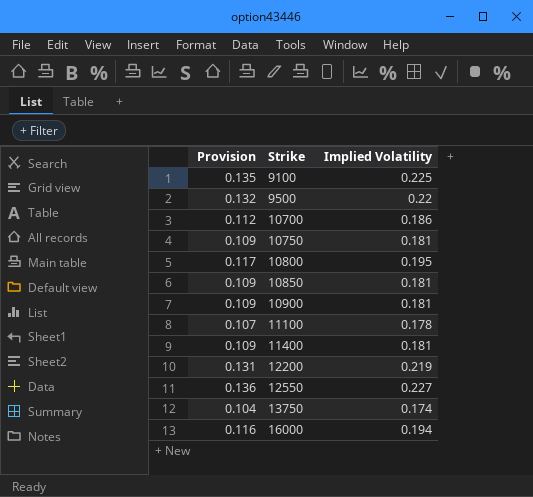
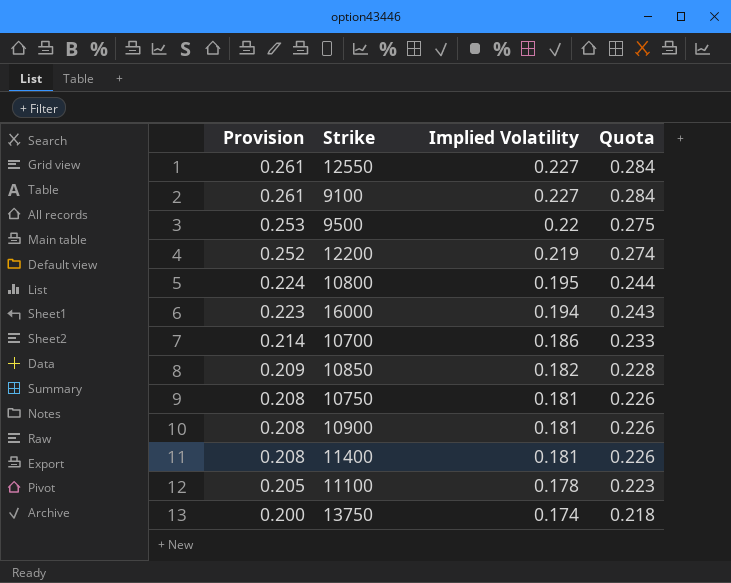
row order: Strike ascending -> Provision descending
column Provision | formula: [Implied Volatility] * 0.6 -> [Implied Volatility] * 1.15
column Quota | formula: none -> [Implied Volatility] * 1.25
9100 | Implied Volatility: 0.225 -> 0.227
10850 | Implied Volatility: 0.181 -> 0.182

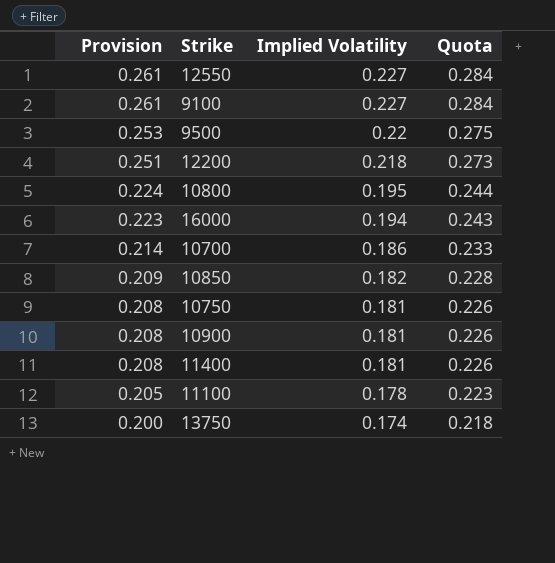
12200 | Provision: 0.252 -> 0.251
12200 | Implied Volatility: 0.219 -> 0.218
12200 | Quota: 0.274 -> 0.273

